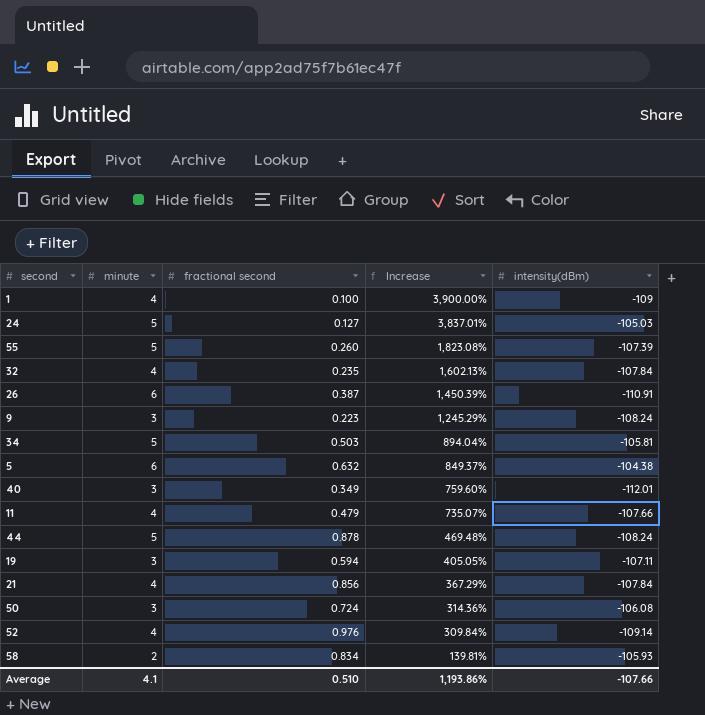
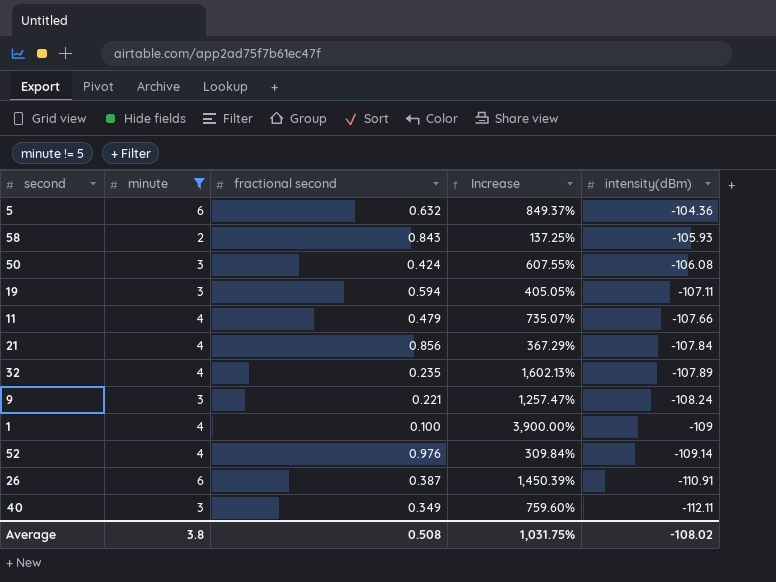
filter: none -> minute != 5
row order: Increase descending -> intensity(dBm) descending
5 | intensity(dBm): -104.38 -> -104.36
58 | fractional second: 0.834 -> 0.843
58 | Increase: 139.81% -> 137.25%
50 | fractional second: 0.724 -> 0.424
50 | Increase: 314.36% -> 607.55%
32 | intensity(dBm): -107.84 -> -107.89
9 | fractional second: 0.223 -> 0.221
9 | Increase: 1,245.29% -> 1,257.47%
40 | intensity(dBm): -112.01 -> -112.11
Average | minute: 4.1 -> 3.8
Average | fractional second: 0.510 -> 0.508
Average | Increase: 1,193.86% -> 1,031.75%
Average | intensity(dBm): -107.66 -> -108.02

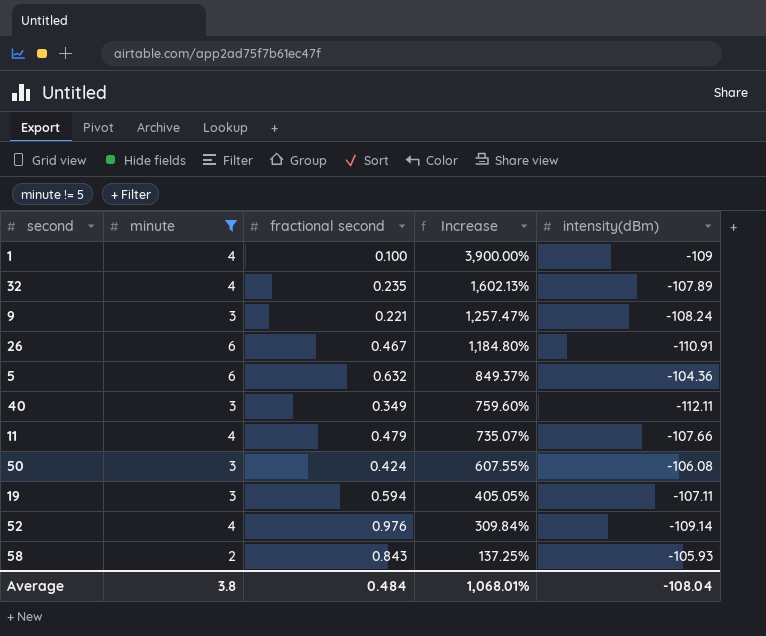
row order: intensity(dBm) descending -> Increase descending
row 21: 4 | 0.856 | 367.29% | -107.84 -> none
26 | fractional second: 0.387 -> 0.467
26 | Increase: 1,450.39% -> 1,184.80%
Average | fractional second: 0.508 -> 0.484
Average | Increase: 1,031.75% -> 1,068.01%
Average | intensity(dBm): -108.02 -> -108.04

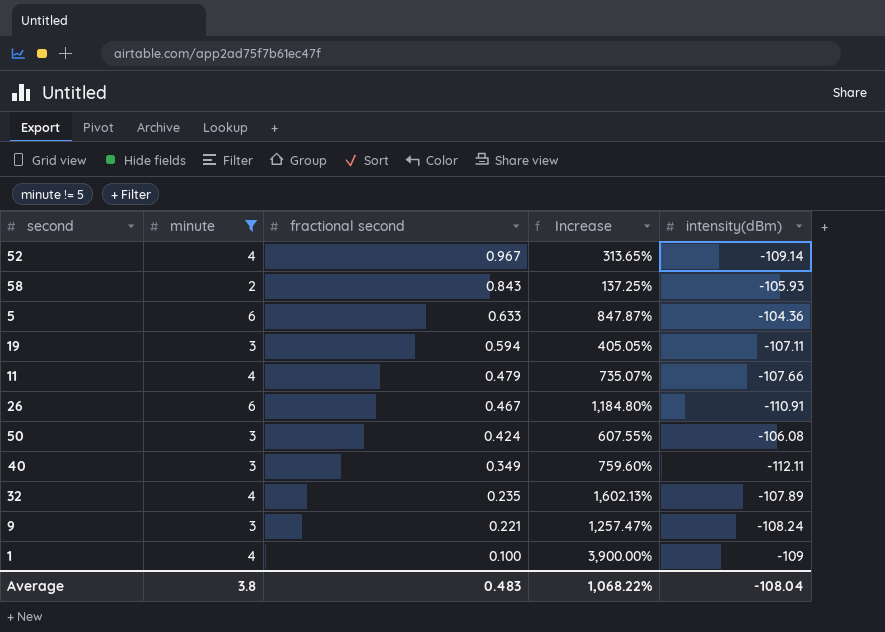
row order: Increase descending -> fractional second descending
52 | fractional second: 0.976 -> 0.967
52 | Increase: 309.84% -> 313.65%
5 | fractional second: 0.632 -> 0.633
5 | Increase: 849.37% -> 847.87%
Average | fractional second: 0.484 -> 0.483
Average | Increase: 1,068.01% -> 1,068.22%

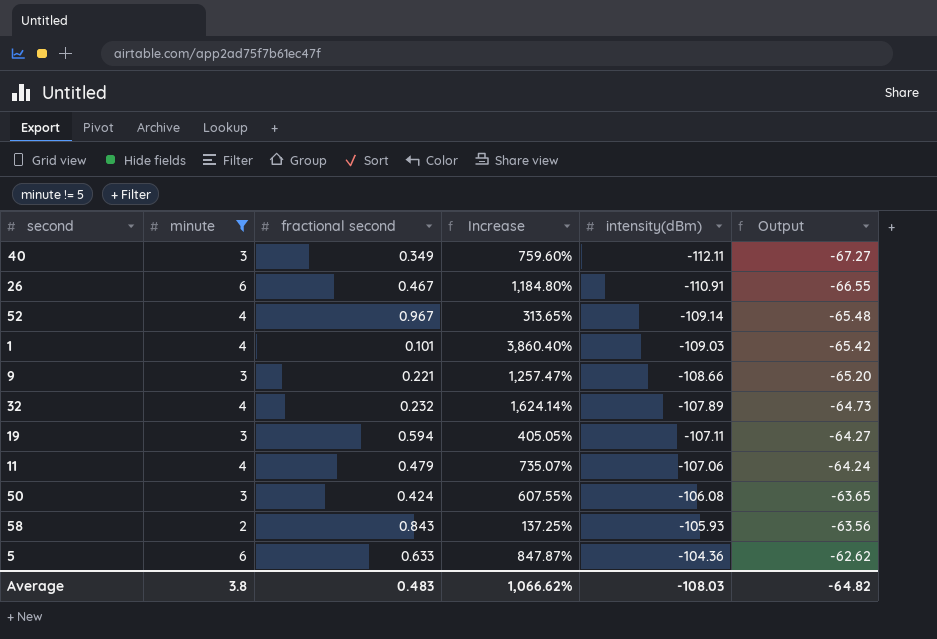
row order: fractional second descending -> intensity(dBm) ascending
column Output | formula: none -> [intensity(dBm)] * 0.6
1 | fractional second: 0.100 -> 0.101
1 | Increase: 3,900.00% -> 3,860.40%
1 | intensity(dBm): -109 -> -109.03
9 | intensity(dBm): -108.24 -> -108.66
32 | fractional second: 0.235 -> 0.232
32 | Increase: 1,602.13% -> 1,624.14%
11 | intensity(dBm): -107.66 -> -107.06
Average | Increase: 1,068.22% -> 1,066.62%
Average | intensity(dBm): -108.04 -> -108.03

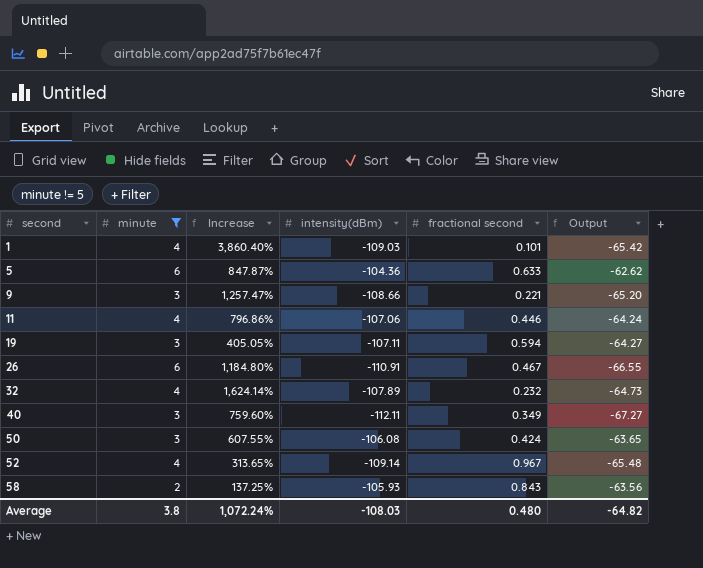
row order: intensity(dBm) ascending -> second ascending
column fractional second | position: 3 -> 5
11 | Increase: 735.07% -> 796.86%
11 | fractional second: 0.479 -> 0.446
Average | Increase: 1,066.62% -> 1,072.24%
Average | fractional second: 0.483 -> 0.480

